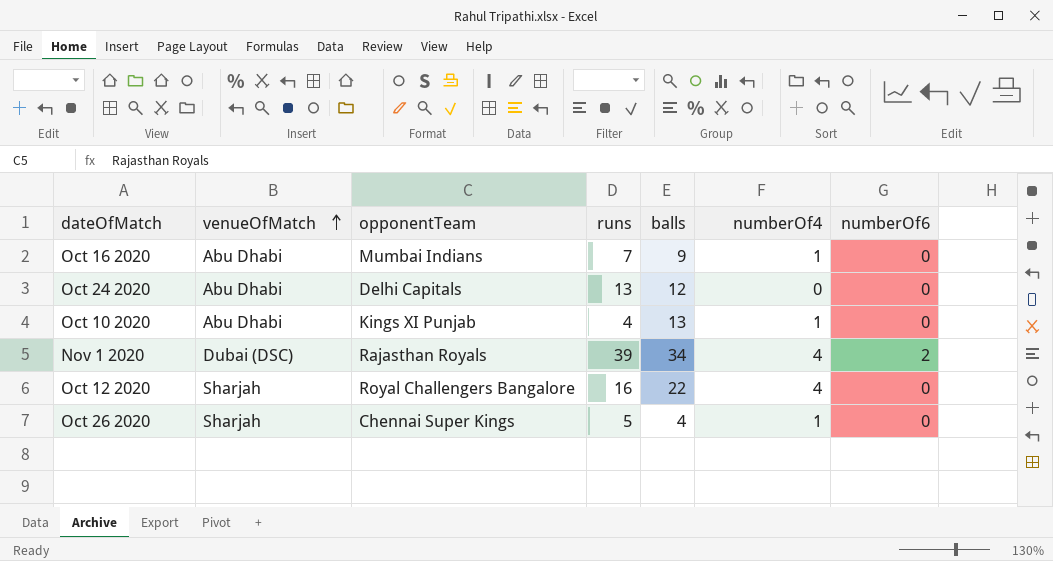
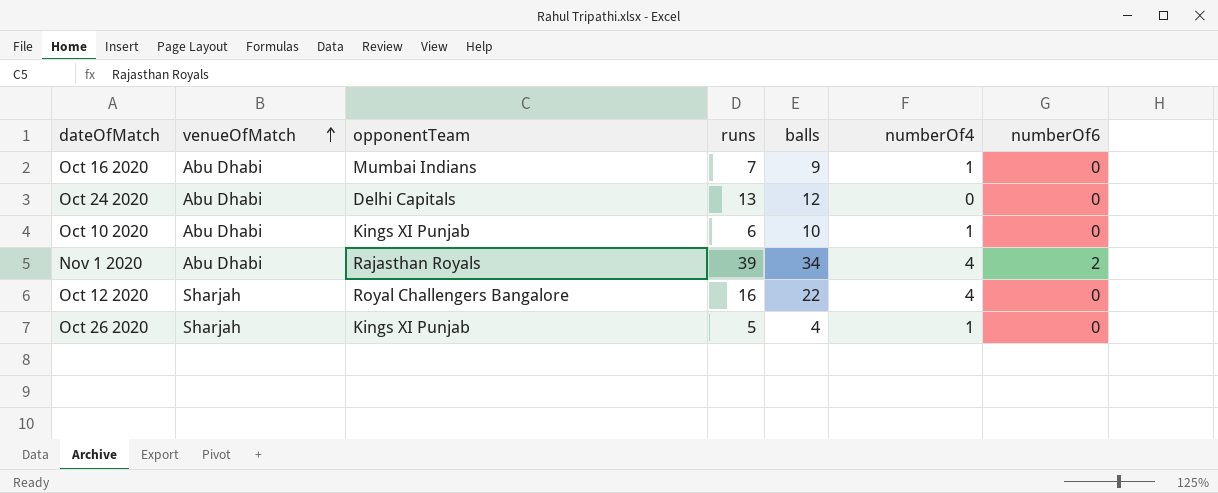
Oct 10 2020 | runs: 4 -> 6
Oct 10 2020 | balls: 13 -> 10
Nov 1 2020 | venueOfMatch: Dubai (DSC) -> Abu Dhabi
Oct 26 2020 | opponentTeam: Chennai Super Kings -> Kings XI Punjab

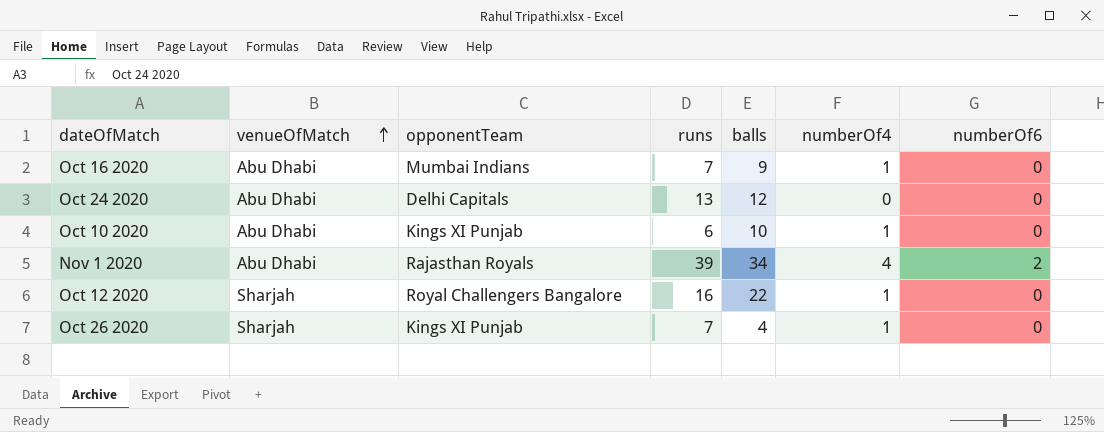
Oct 12 2020 | numberOf4: 4 -> 1
Oct 26 2020 | runs: 5 -> 7

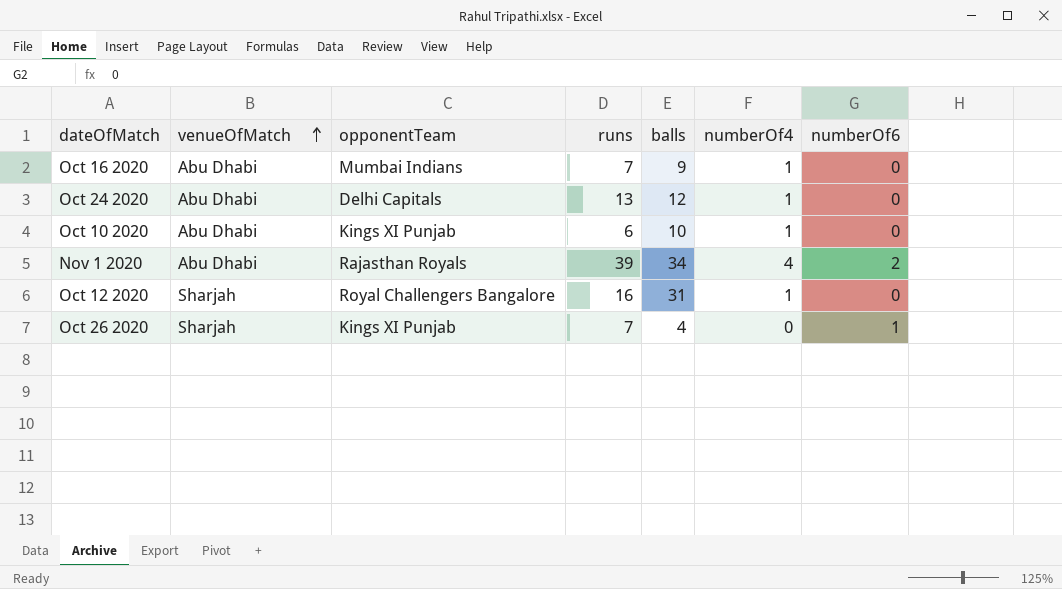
Oct 24 2020 | numberOf4: 0 -> 1
Oct 12 2020 | balls: 22 -> 31
Oct 26 2020 | numberOf4: 1 -> 0
Oct 26 2020 | numberOf6: 0 -> 1

